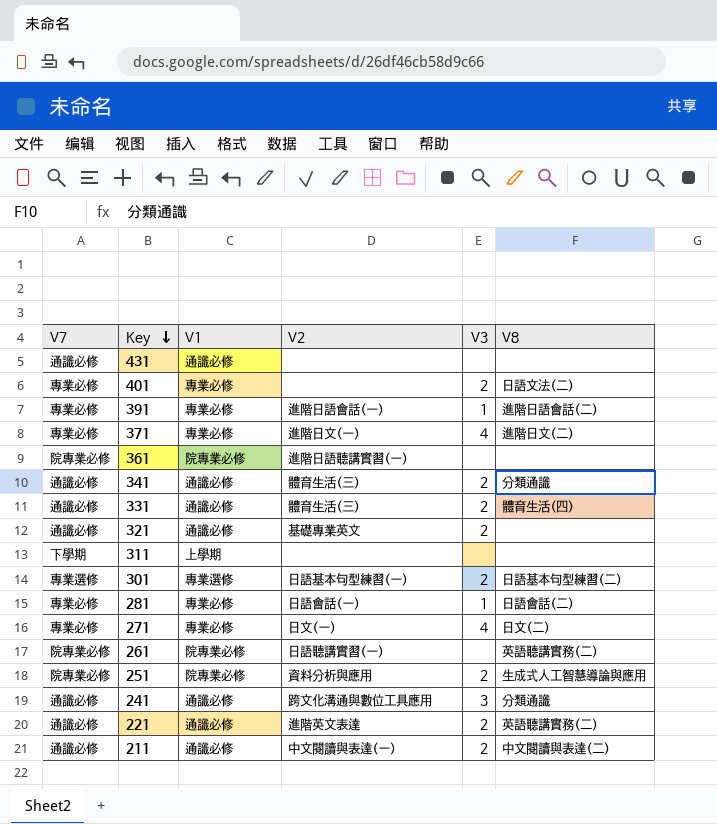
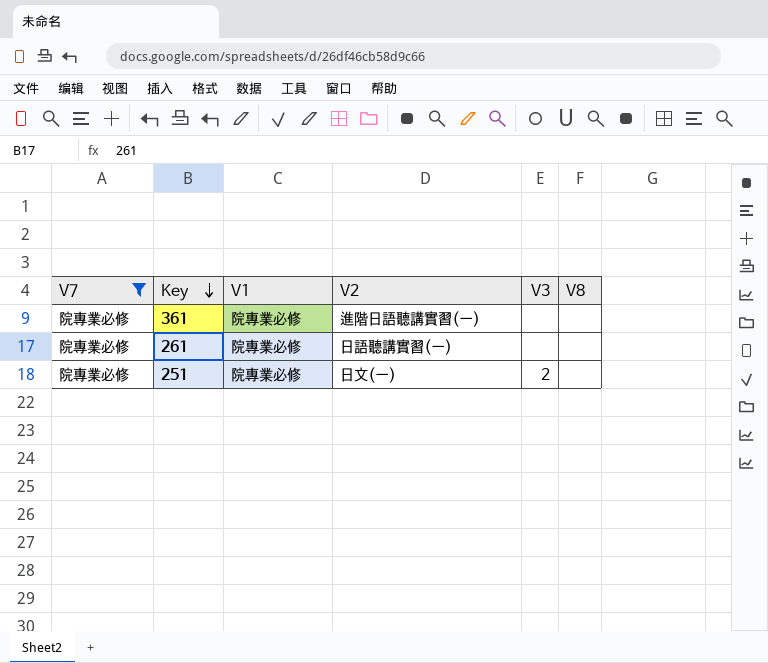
filter: none -> V7 = 院專業必修
261 | V8: 英語聽講實務(二) -> none
251 | V2: 資料分析與應用 -> 日文(一)
251 | V8: 生成式人工智慧導論與應用 -> none

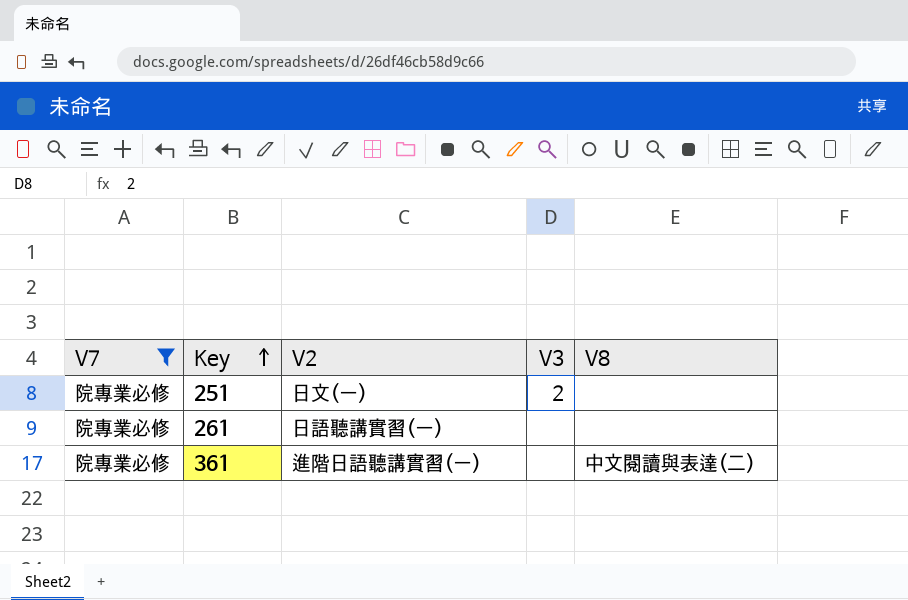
row order: Key descending -> Key ascending
column V1 | position: 3 -> none
361 | V8: none -> 中文閱讀與表達(二)

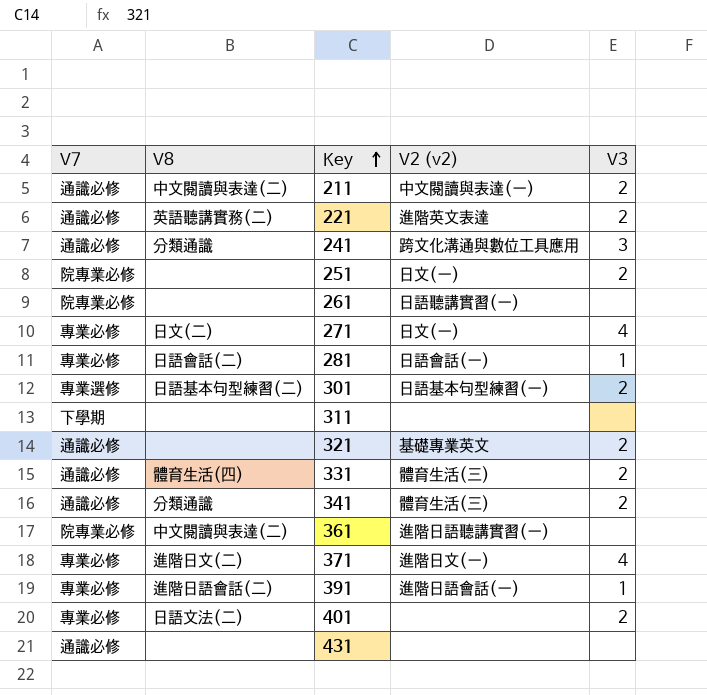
filter: V7 = 院專業必修 -> none
column V8 | position: 5 -> 2
column name: V2 -> V2 (v2)

